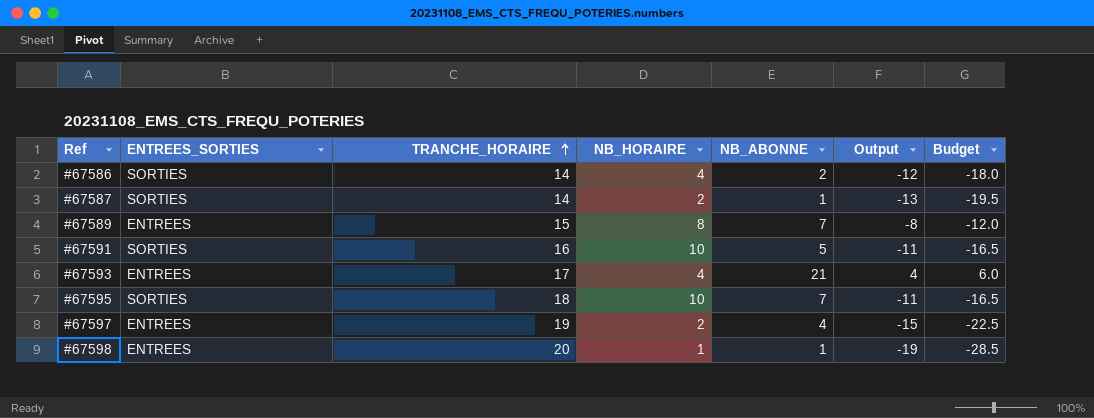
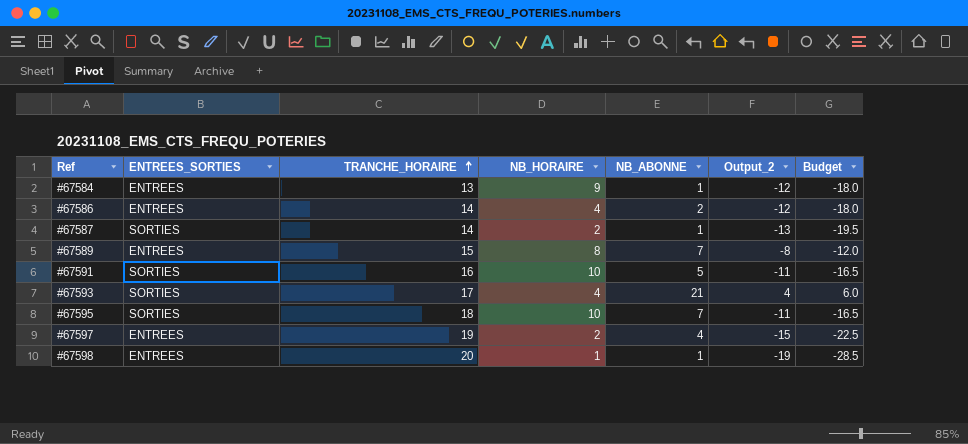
column name: Output -> Output_2
row #67584: none -> ENTREES | 13 | 9 | 1 | -12 | -18.0
#67586 | ENTREES_SORTIES: SORTIES -> ENTREES
#67593 | ENTREES_SORTIES: ENTREES -> SORTIES

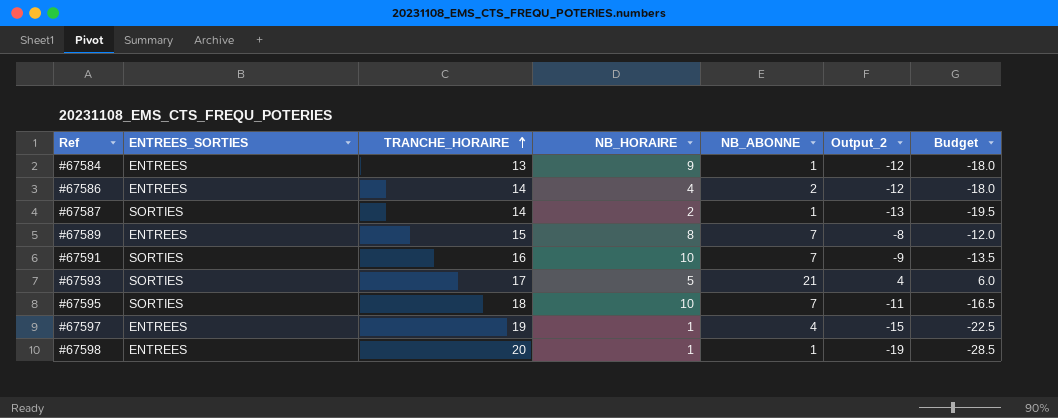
#67591 | NB_ABONNE: 5 -> 7
#67591 | Output_2: -11 -> -9
#67591 | Budget: -16.5 -> -13.5
#67593 | NB_HORAIRE: 4 -> 5
#67597 | NB_HORAIRE: 2 -> 1

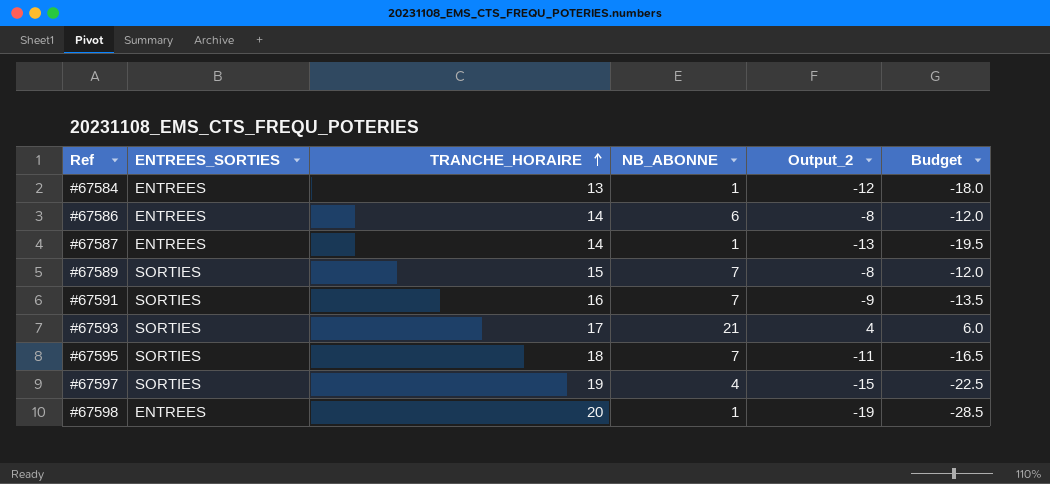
column NB_HORAIRE | position: 4 -> none
#67586 | NB_ABONNE: 2 -> 6
#67586 | Output_2: -12 -> -8
#67586 | Budget: -18.0 -> -12.0
#67587 | ENTREES_SORTIES: SORTIES -> ENTREES
#67589 | ENTREES_SORTIES: ENTREES -> SORTIES
#67597 | ENTREES_SORTIES: ENTREES -> SORTIES

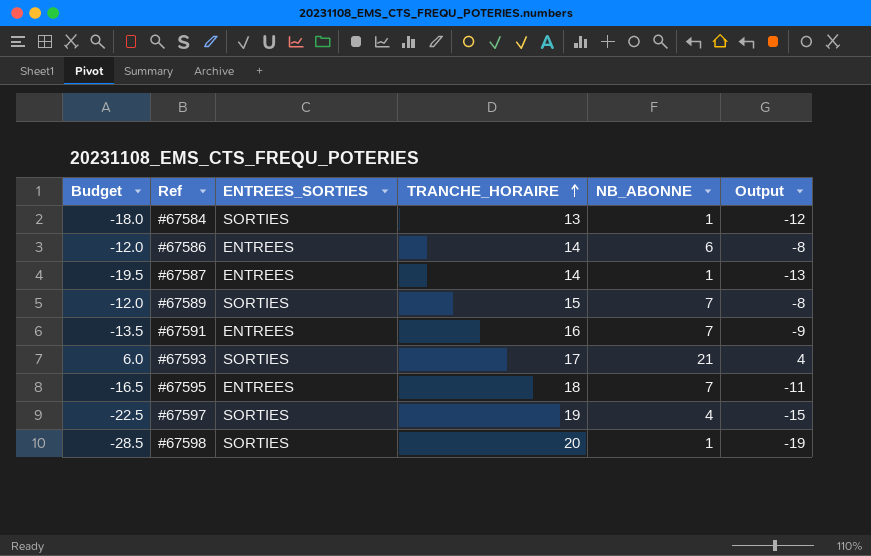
column Budget | position: 6 -> 1
column name: Output_2 -> Output
#67584 | ENTREES_SORTIES: ENTREES -> SORTIES
#67591 | ENTREES_SORTIES: SORTIES -> ENTREES
#67595 | ENTREES_SORTIES: SORTIES -> ENTREES
#67598 | ENTREES_SORTIES: ENTREES -> SORTIES

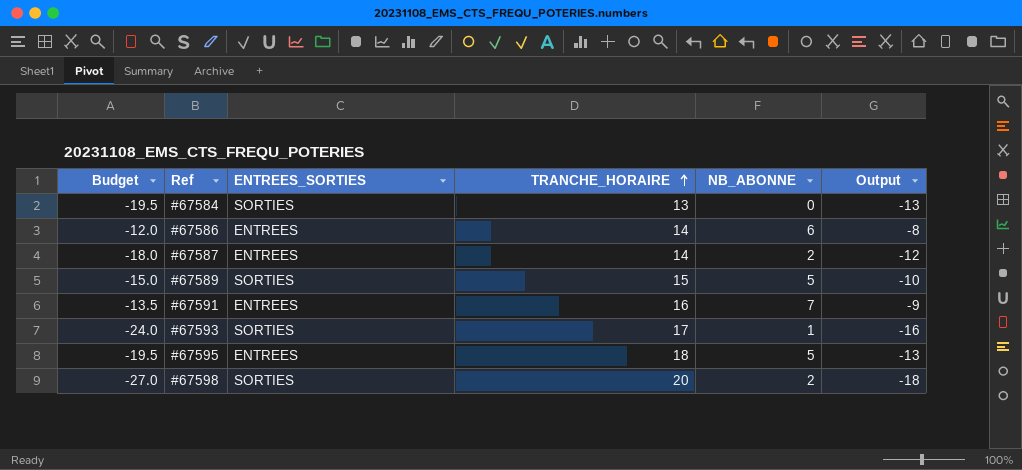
row #67597: -22.5 | SORTIES | 19 | 4 | -15 -> none
#67584 | Budget: -18.0 -> -19.5
#67584 | NB_ABONNE: 1 -> 0
#67584 | Output: -12 -> -13
#67587 | Budget: -19.5 -> -18.0
#67587 | NB_ABONNE: 1 -> 2
#67587 | Output: -13 -> -12
#67589 | Budget: -12.0 -> -15.0
#67589 | NB_ABONNE: 7 -> 5
#67589 | Output: -8 -> -10
#67593 | Budget: 6.0 -> -24.0
#67593 | NB_ABONNE: 21 -> 1
#67593 | Output: 4 -> -16
#67595 | Budget: -16.5 -> -19.5
#67595 | NB_ABONNE: 7 -> 5
#67595 | Output: -11 -> -13
#67598 | Budget: -28.5 -> -27.0
#67598 | NB_ABONNE: 1 -> 2
#67598 | Output: -19 -> -18

